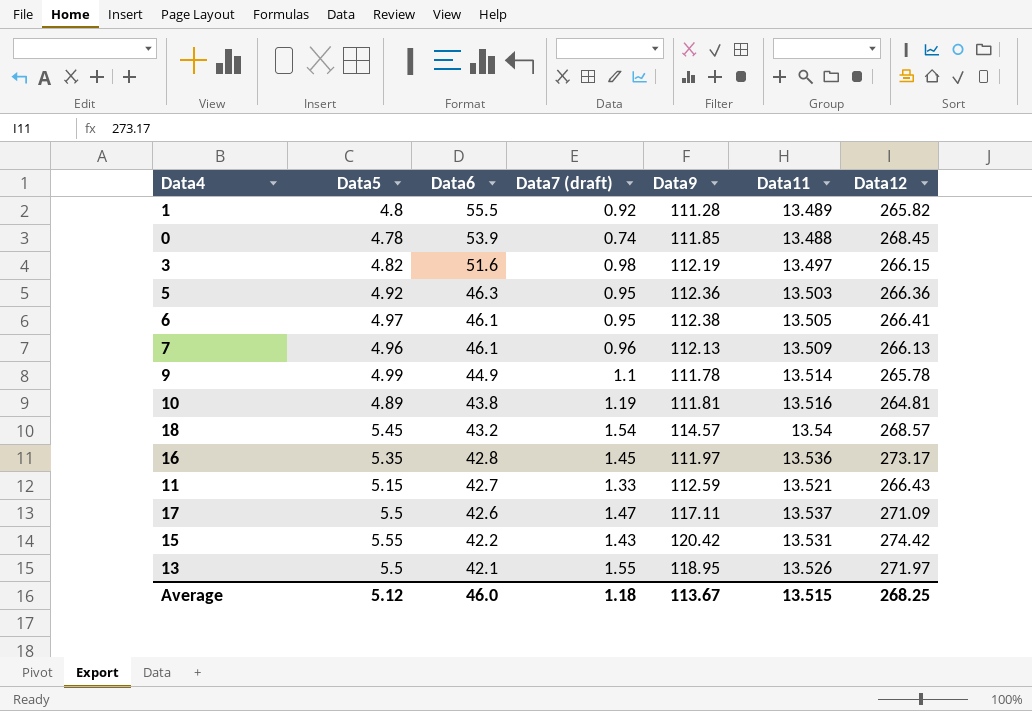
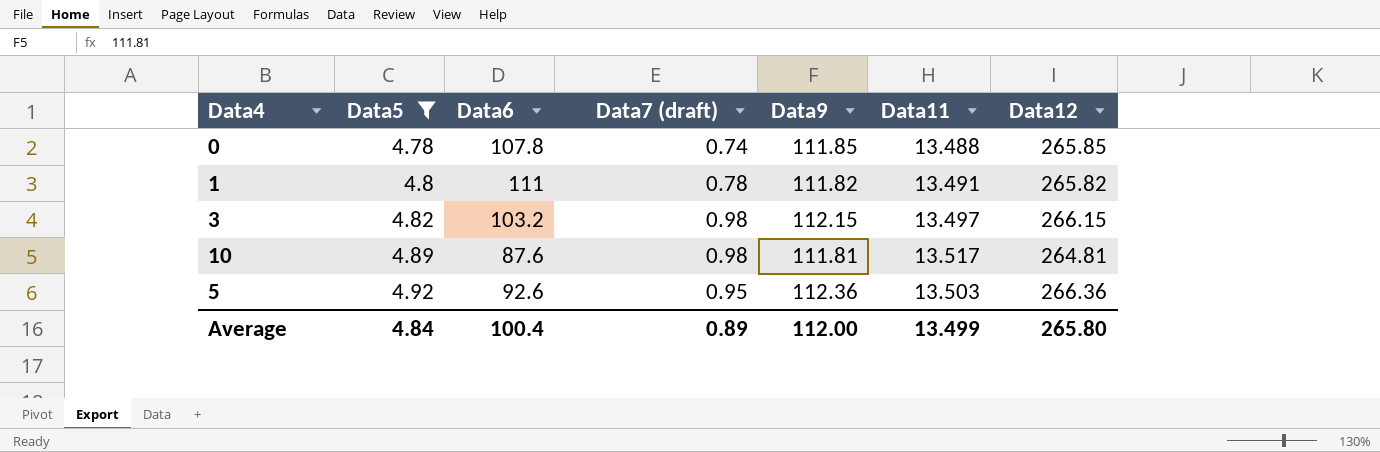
filter: none -> Data5 <= 4.92
row order: Data6 descending -> Data5 ascending
0 | Data6: 53.9 -> 107.8
0 | Data12: 268.45 -> 265.85
1 | Data6: 55.5 -> 111
1 | Data7 (draft): 0.92 -> 0.78
1 | Data9: 111.28 -> 111.82
1 | Data11: 13.489 -> 13.491
3 | Data6: 51.6 -> 103.2
3 | Data9: 112.19 -> 112.15
10 | Data6: 43.8 -> 87.6
10 | Data7 (draft): 1.19 -> 0.98
10 | Data11: 13.516 -> 13.517
5 | Data6: 46.3 -> 92.6
Average | Data5: 5.12 -> 4.84
Average | Data6: 46.0 -> 100.4
Average | Data7 (draft): 1.18 -> 0.89
Average | Data9: 113.67 -> 112.00
Average | Data11: 13.515 -> 13.499
Average | Data12: 268.25 -> 265.80

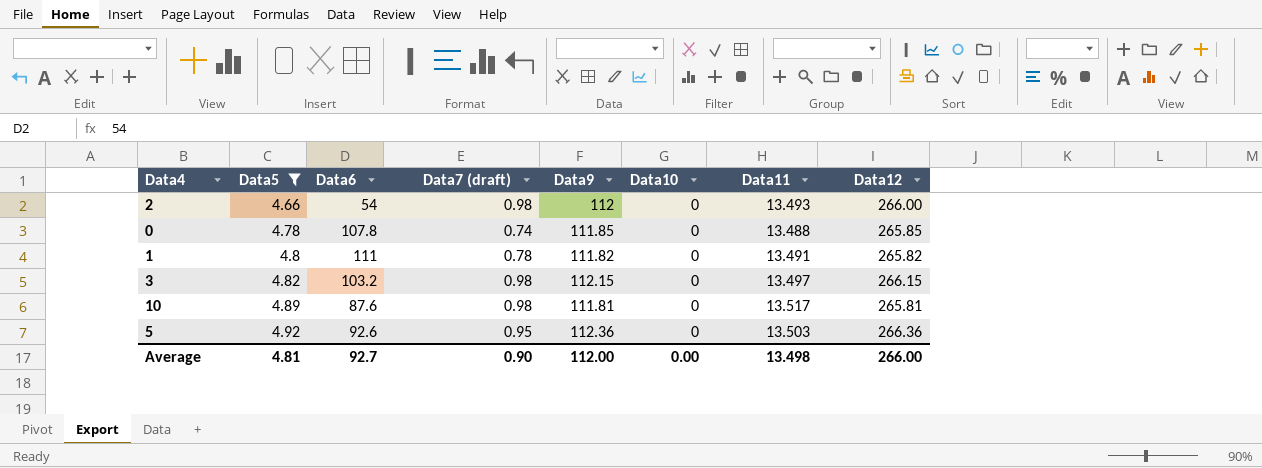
column Data10 | position: none -> 6
row 2: none -> 4.66 | 54 | 0.98 | 112 | 0 | 13.493 | 266.00
10 | Data12: 264.81 -> 265.81
Average | Data5: 4.84 -> 4.81
Average | Data6: 100.4 -> 92.7
Average | Data7 (draft): 0.89 -> 0.90
Average | Data11: 13.499 -> 13.498
Average | Data12: 265.80 -> 266.00

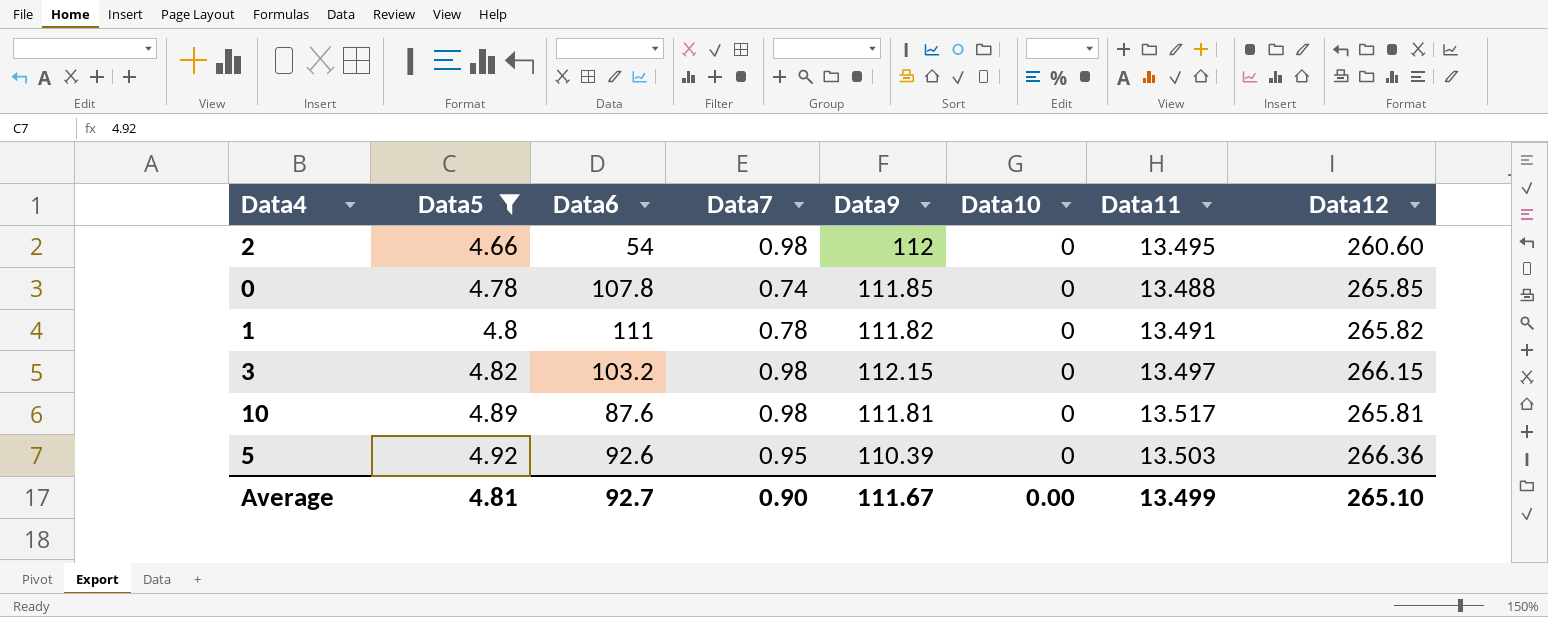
column name: Data7 (draft) -> Data7
2 | Data11: 13.493 -> 13.495
2 | Data12: 266.00 -> 260.60
5 | Data9: 112.36 -> 110.39
Average | Data9: 112.00 -> 111.67
Average | Data11: 13.498 -> 13.499
Average | Data12: 266.00 -> 265.10

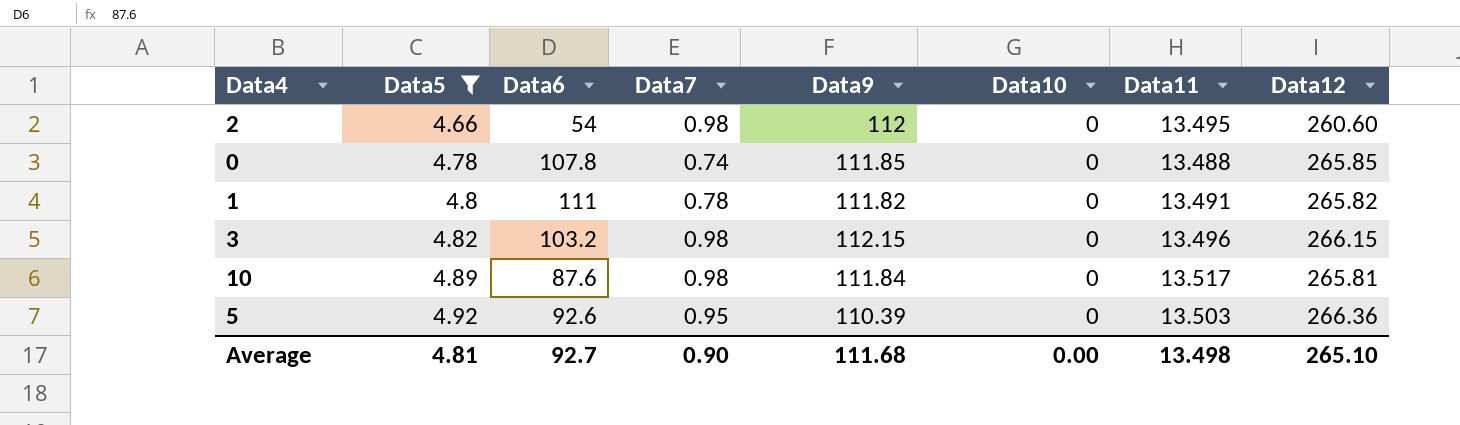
3 | Data11: 13.497 -> 13.496
10 | Data9: 111.81 -> 111.84
Average | Data9: 111.67 -> 111.68
Average | Data11: 13.499 -> 13.498

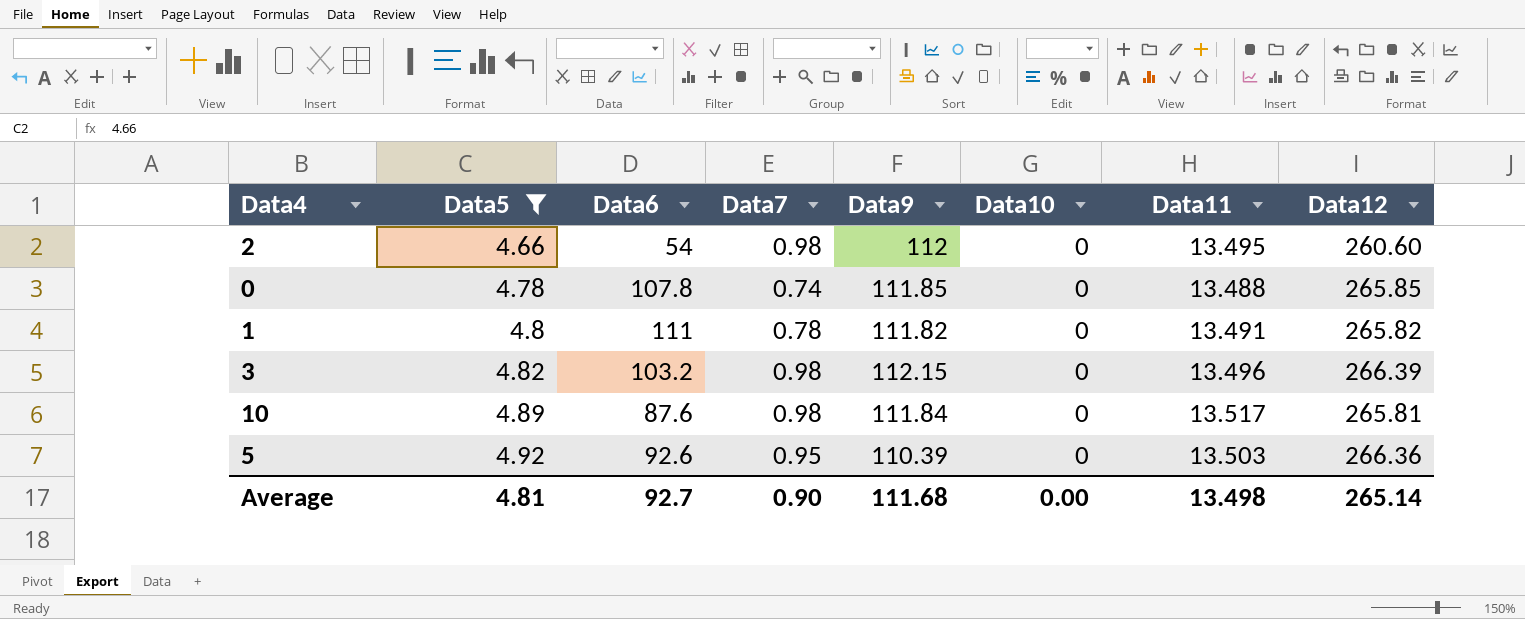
3 | Data12: 266.15 -> 266.39
Average | Data12: 265.10 -> 265.14

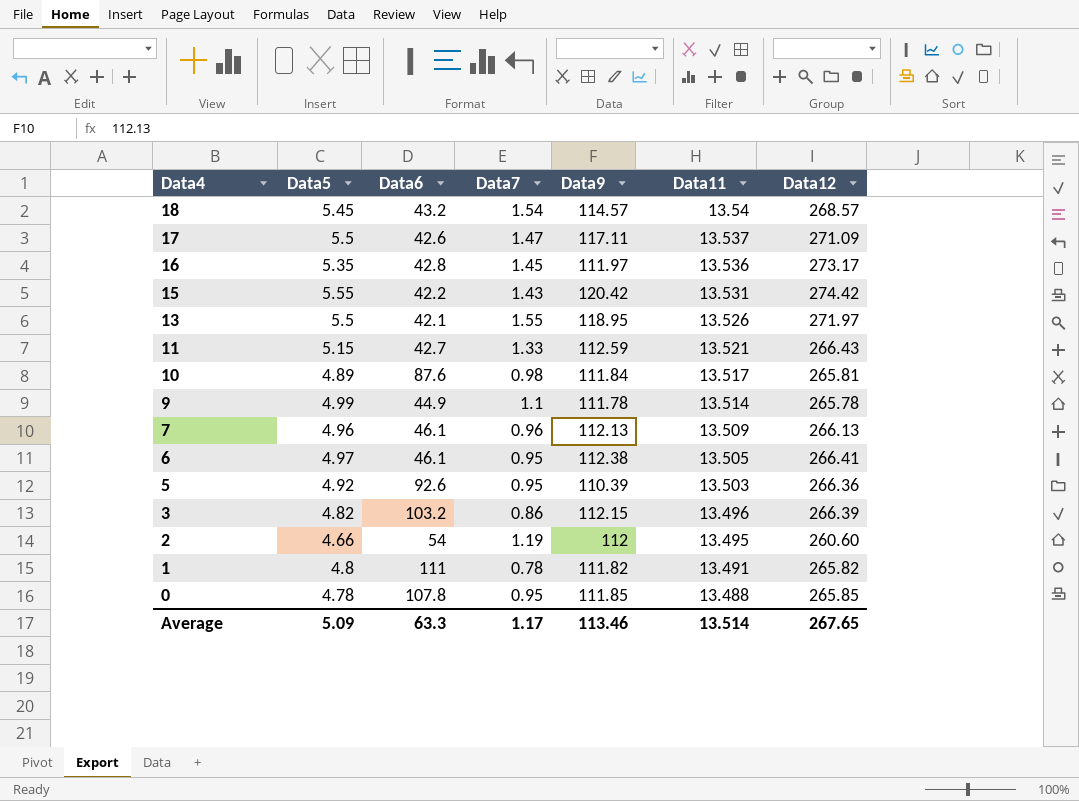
filter: Data5 <= 4.92 -> none
row order: Data5 ascending -> Data4 descending
column Data10 | position: 6 -> none
3 | Data7: 0.98 -> 0.86
2 | Data7: 0.98 -> 1.19
0 | Data7: 0.74 -> 0.95
Average | Data5: 4.81 -> 5.09
Average | Data6: 92.7 -> 63.3
Average | Data7: 0.90 -> 1.17
Average | Data9: 111.68 -> 113.46
Average | Data11: 13.498 -> 13.514
Average | Data12: 265.14 -> 267.65

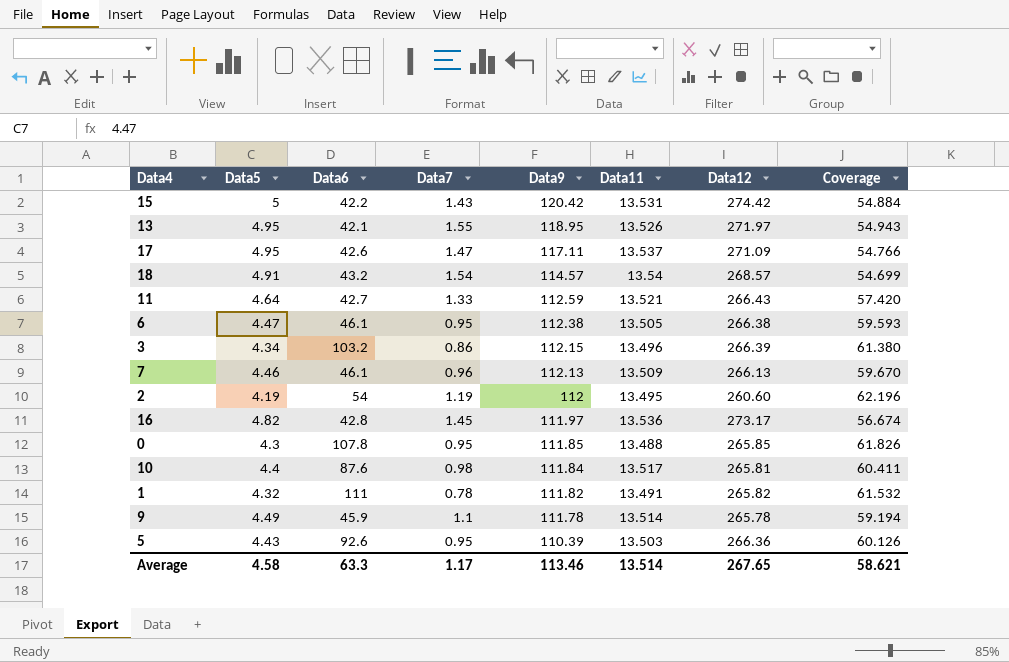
row order: Data4 descending -> Data9 descending
column Coverage | formula: none -> [Data12] / [Data5]
15 | Data5: 5.55 -> 5
13 | Data5: 5.5 -> 4.95
17 | Data5: 5.5 -> 4.95
18 | Data5: 5.45 -> 4.91
11 | Data5: 5.15 -> 4.64
6 | Data5: 4.97 -> 4.47
6 | Data12: 266.41 -> 266.38
3 | Data5: 4.82 -> 4.34
7 | Data5: 4.96 -> 4.46
2 | Data5: 4.66 -> 4.19
16 | Data5: 5.35 -> 4.82
0 | Data5: 4.78 -> 4.3
10 | Data5: 4.89 -> 4.4
1 | Data5: 4.8 -> 4.32
9 | Data5: 4.99 -> 4.49
9 | Data6: 44.9 -> 45.9
5 | Data5: 4.92 -> 4.43
Average | Data5: 5.09 -> 4.58

